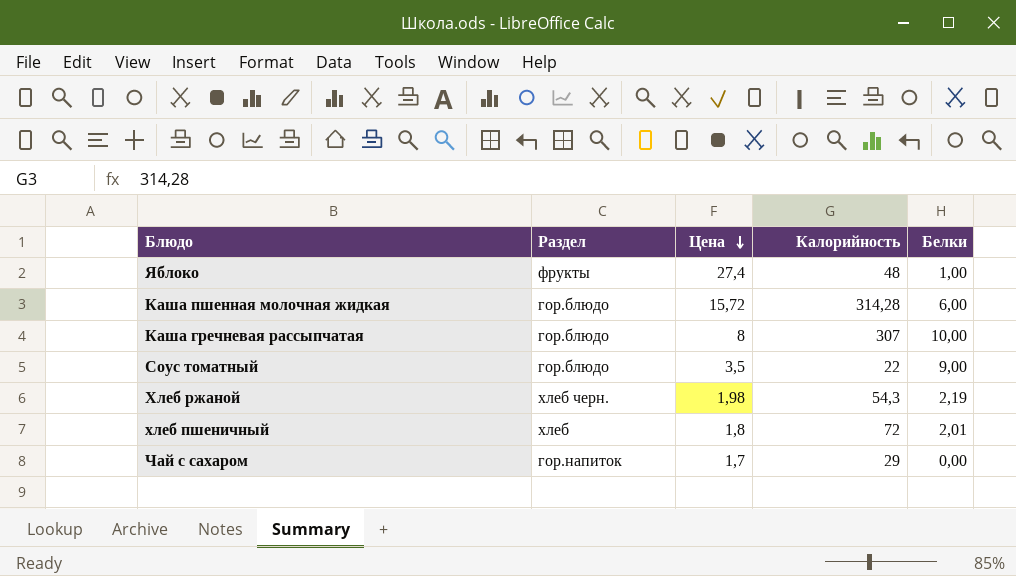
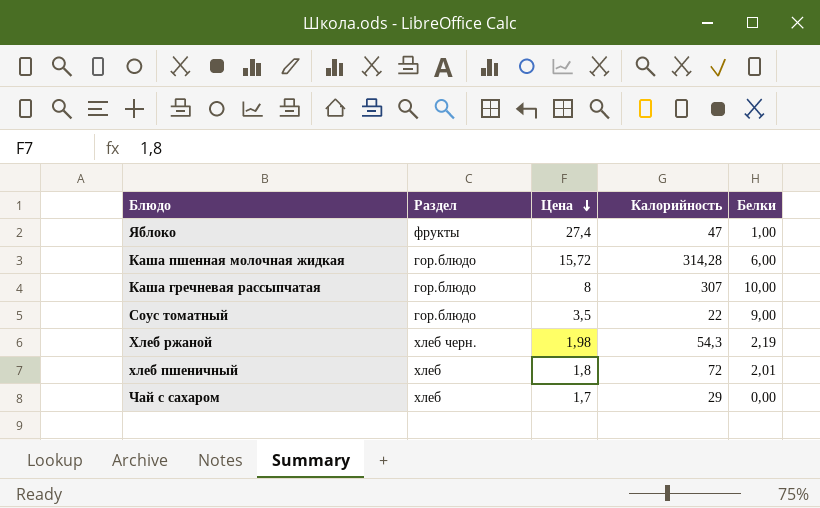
Яблоко | Калорийность: 48 -> 47
Чай с сахаром | Раздел: гор.напиток -> хлеб

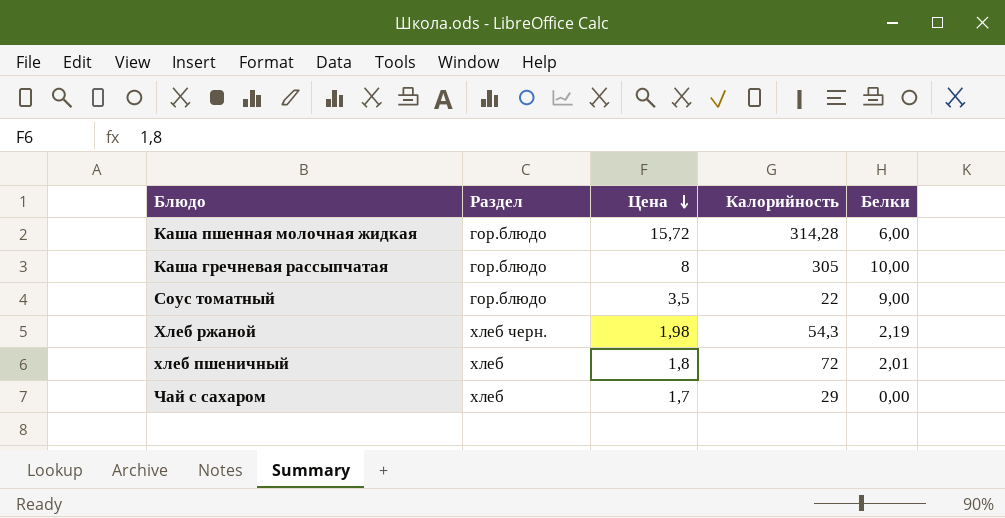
row Яблоко: фрукты | 27,4 | 47 | 1,00 -> none
Каша гречневая рассыпчатая | Калорийность: 307 -> 305

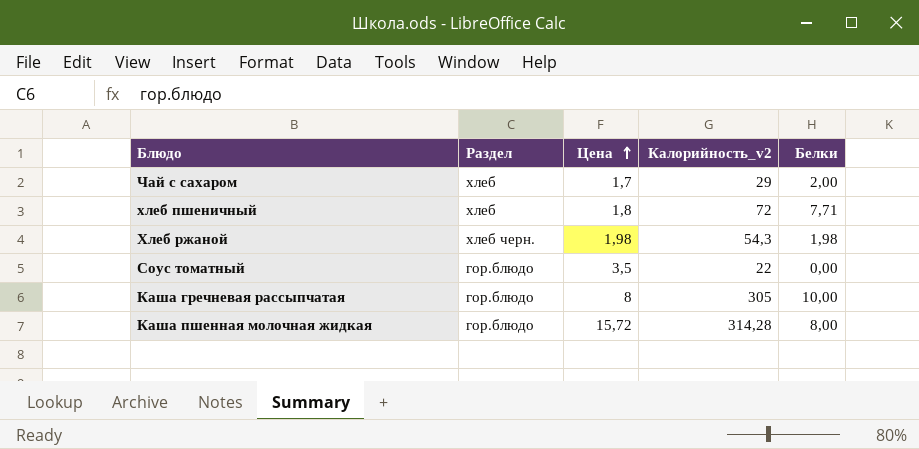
row order: Цена descending -> Цена ascending
column name: Калорийность -> Калорийность_v2
Чай с сахаром | Белки: 0,00 -> 2,00
хлеб пшеничный | Белки: 2,01 -> 7,71
Хлеб ржаной | Белки: 2,19 -> 1,98
Соус томатный | Белки: 9,00 -> 0,00
Каша пшенная молочная жидкая | Белки: 6,00 -> 8,00

